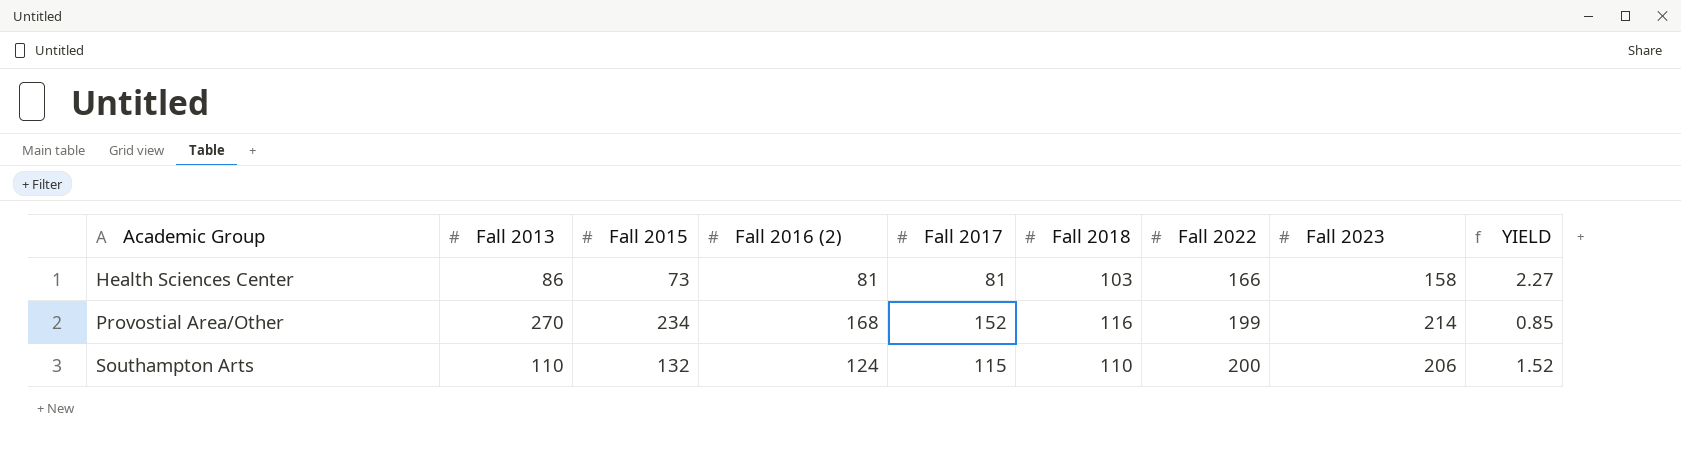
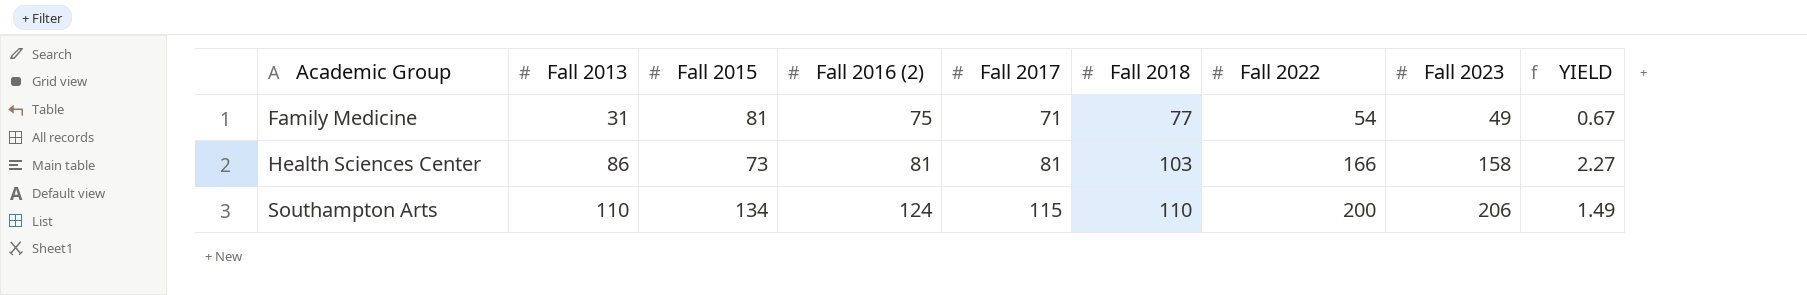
row Provostial Area/Other: 270 | 234 | 168 | 152 | 116 | 199 | 214 | 0.85 -> none
row Family Medicine: none -> 31 | 81 | 75 | 71 | 77 | 54 | 49 | 0.67
Southampton Arts | Fall 2015: 132 -> 134
Southampton Arts | YIELD: 1.52 -> 1.49

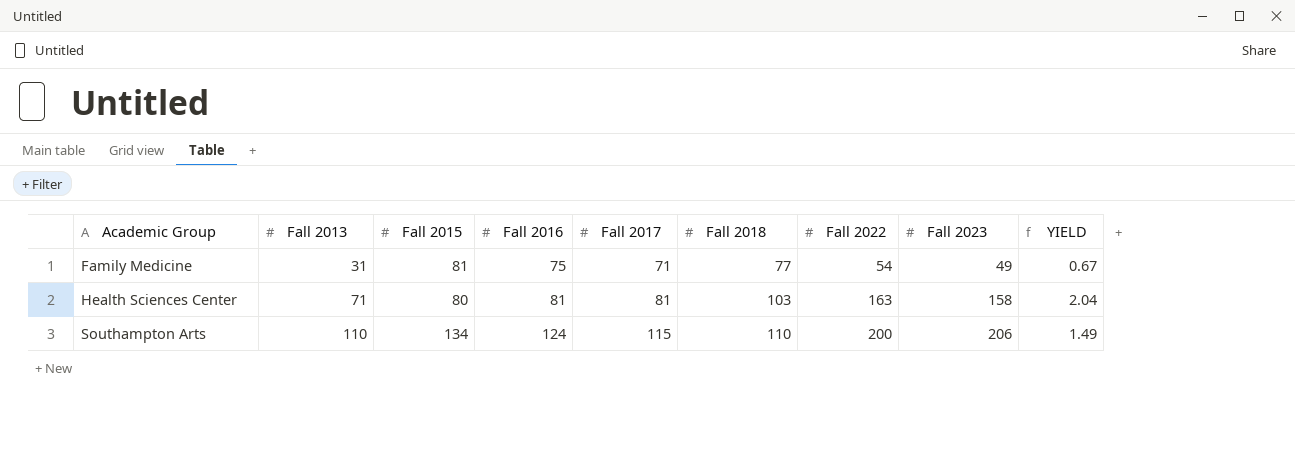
column name: Fall 2016 (2) -> Fall 2016
Health Sciences Center | Fall 2013: 86 -> 71
Health Sciences Center | Fall 2015: 73 -> 80
Health Sciences Center | Fall 2022: 166 -> 163
Health Sciences Center | YIELD: 2.27 -> 2.04

